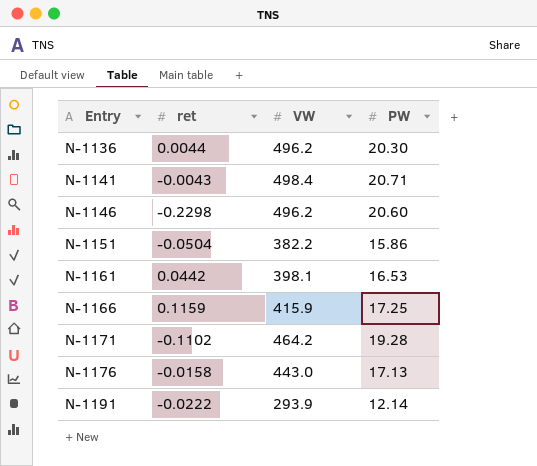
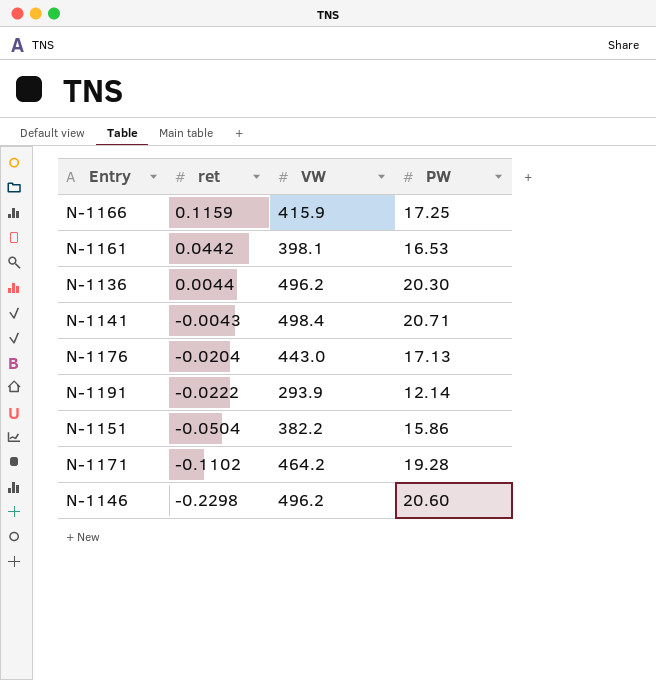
row order: Entry ascending -> ret descending
N-1176 | ret: -0.0158 -> -0.0204

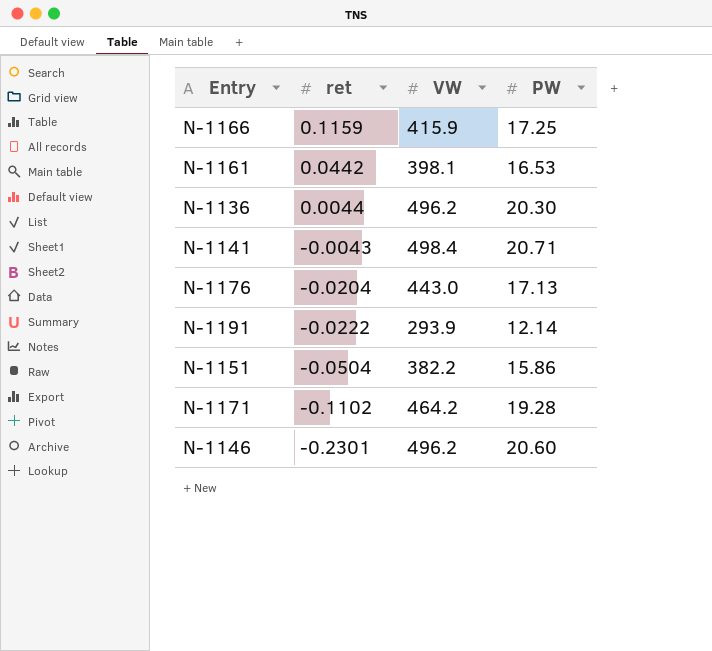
N-1146 | ret: -0.2298 -> -0.2301

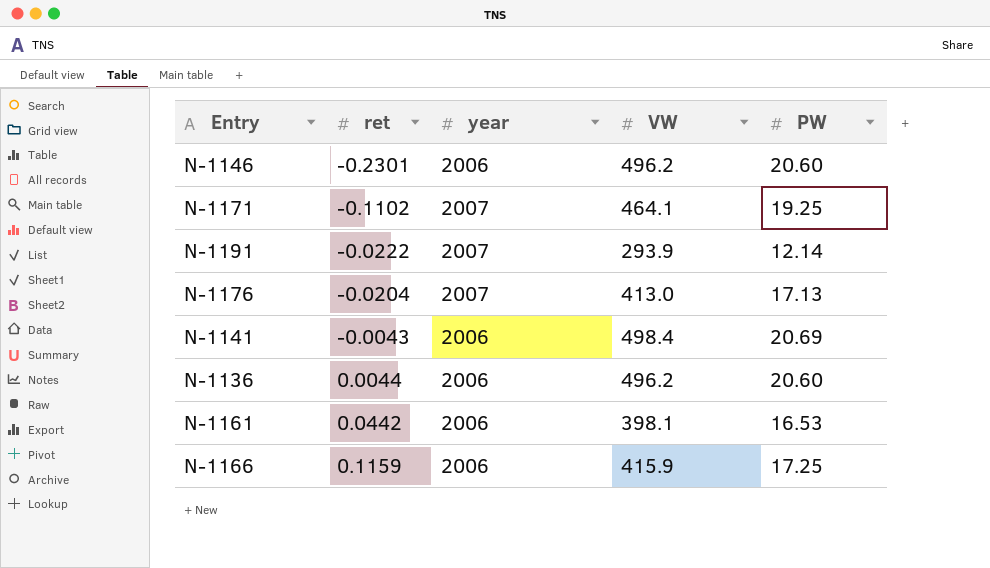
row order: ret descending -> ret ascending
column year | position: none -> 3
row N-1151: -0.0504 | 382.2 | 15.86 -> none
N-1171 | VW: 464.2 -> 464.1
N-1171 | PW: 19.28 -> 19.25
N-1176 | VW: 443.0 -> 413.0
N-1141 | PW: 20.71 -> 20.69
N-1136 | PW: 20.30 -> 20.60

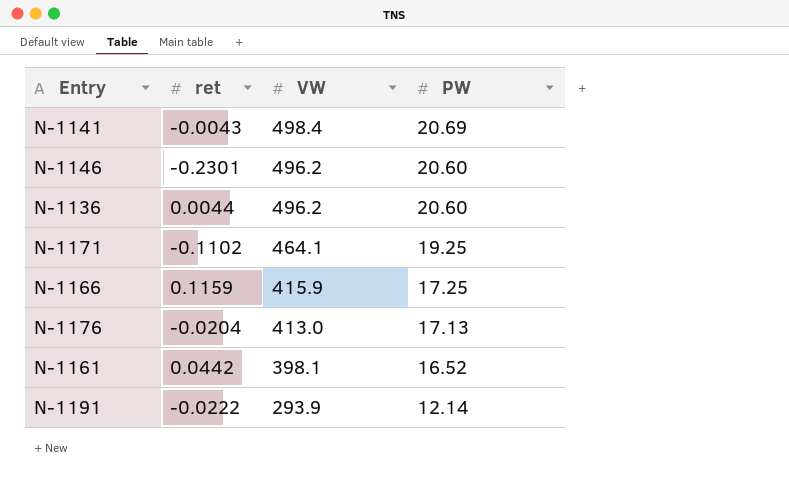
row order: ret ascending -> VW descending
column year | position: 3 -> none
N-1161 | PW: 16.53 -> 16.52

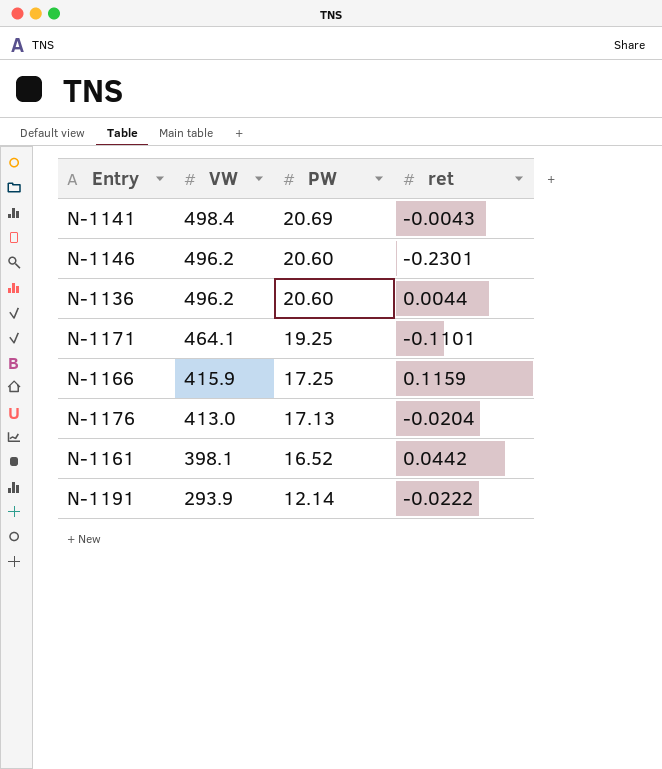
column ret | position: 2 -> 4
N-1171 | ret: -0.1102 -> -0.1101

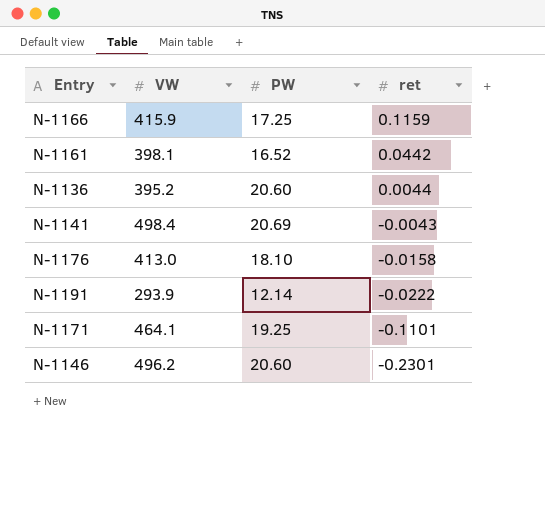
row order: VW descending -> ret descending
N-1136 | VW: 496.2 -> 395.2
N-1176 | PW: 17.13 -> 18.10
N-1176 | ret: -0.0204 -> -0.0158

